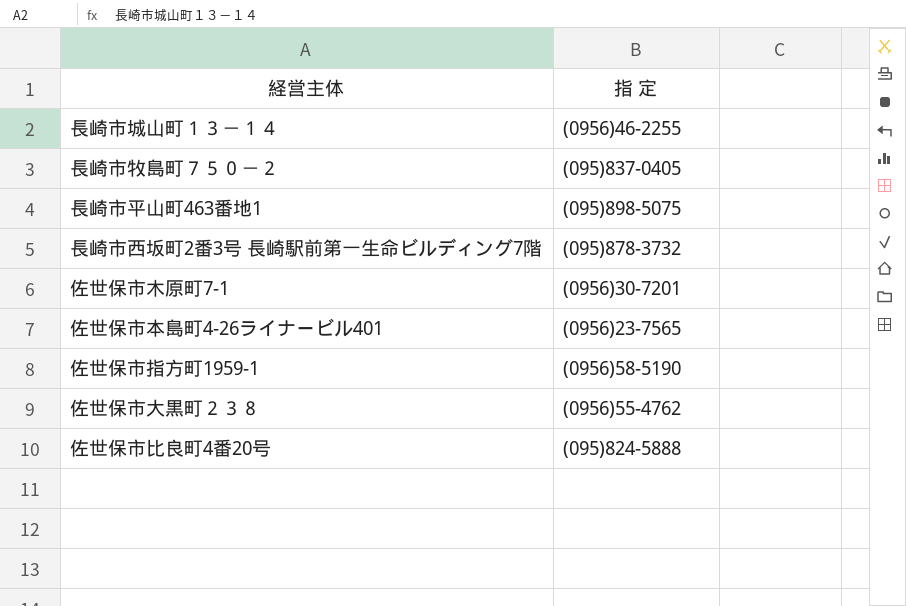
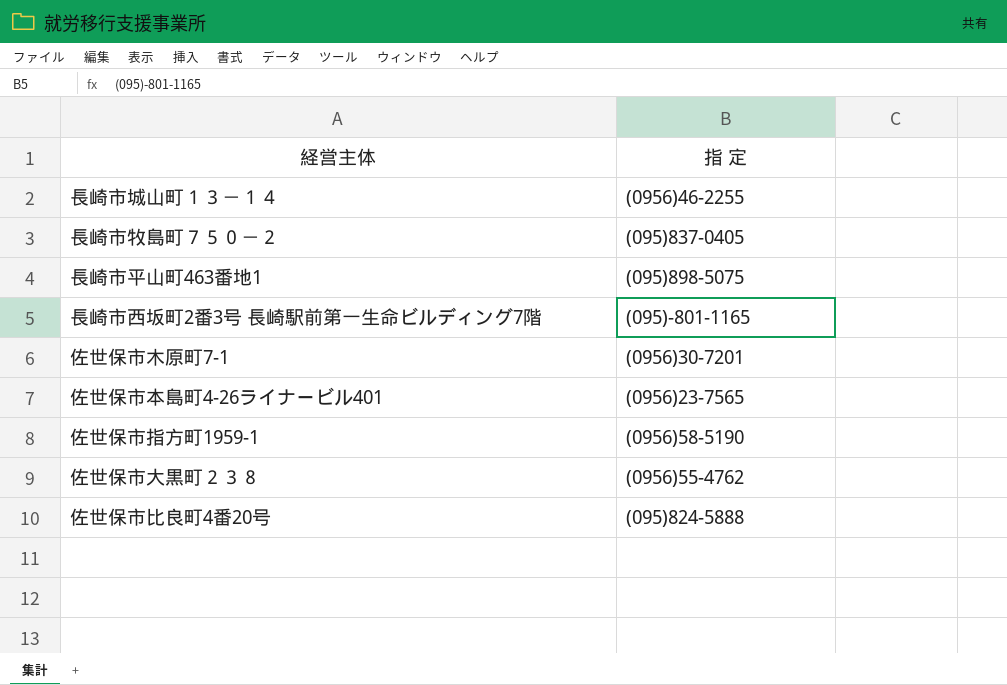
長崎市西坂町2番3号 長崎駅前第一生命ビルディング7階 | 指 定: (095)878-3732 -> (095)-801-1165

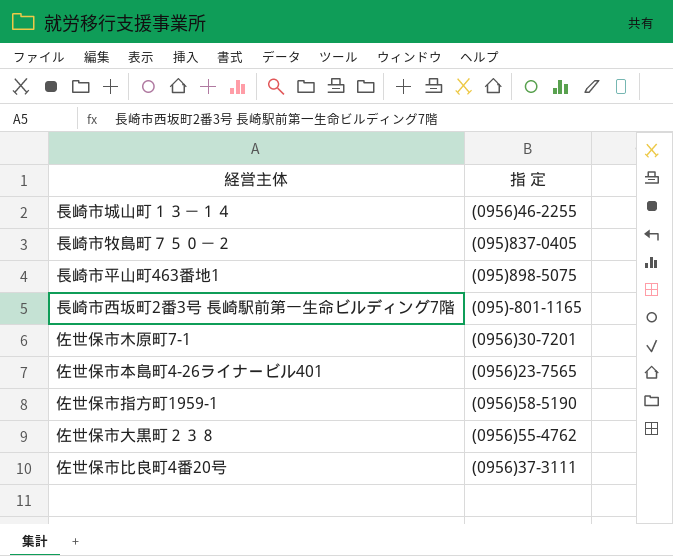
佐世保市比良町4番20号 | 指 定: (095)824-5888 -> (0956)37-3111

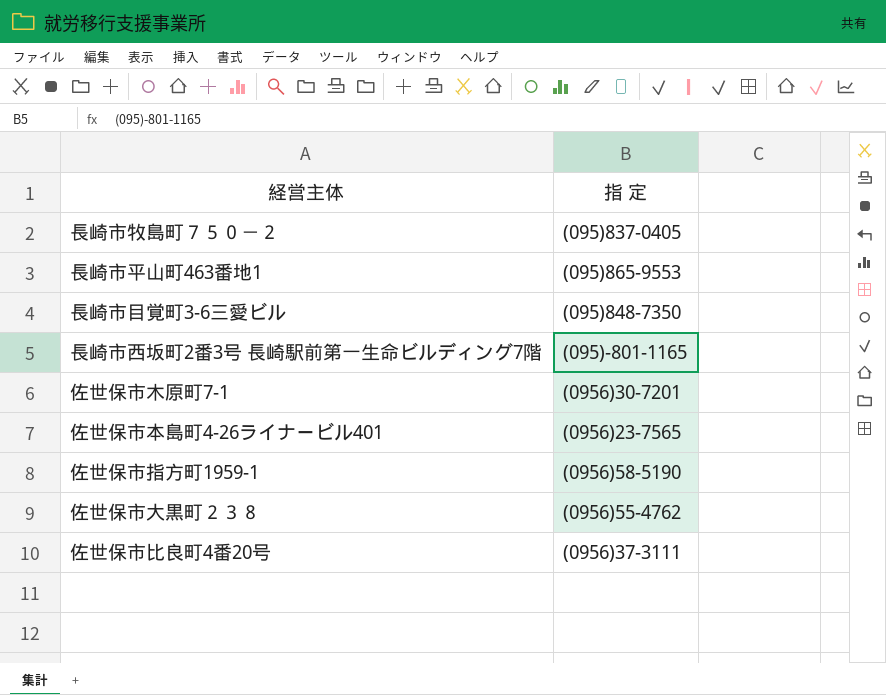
row 長崎市城山町１３－１４: (0956)46-2255 -> none
長崎市平山町463番地1 | 指 定: (095)898-5075 -> (095)865-9553
row 長崎市目覚町3-6三愛ビル: none -> (095)848-7350

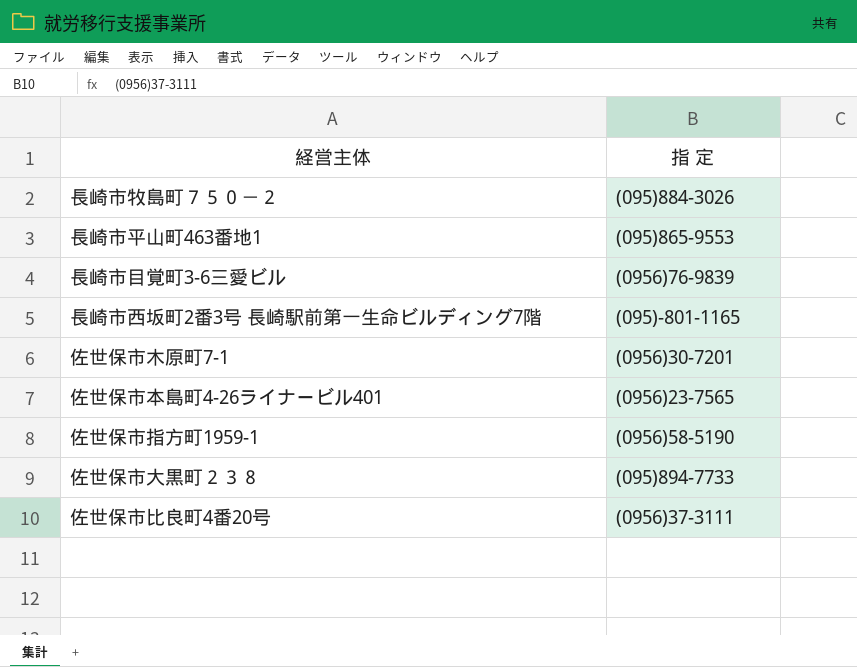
長崎市牧島町７５０－２ | 指 定: (095)837-0405 -> (095)884-3026
長崎市目覚町3-6三愛ビル | 指 定: (095)848-7350 -> (0956)76-9839
佐世保市大黒町２３８ | 指 定: (0956)55-4762 -> (095)894-7733

